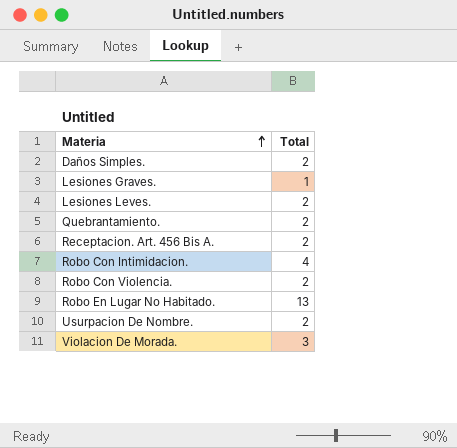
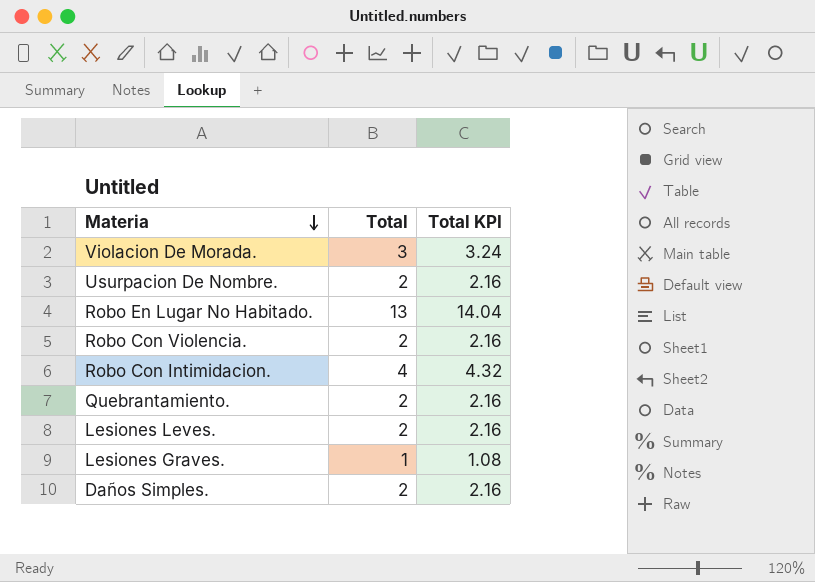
row order: Materia ascending -> Materia descending
column Total KPI | formula: none -> [Total] * 1.08
row Receptacion. Art. 456 Bis A.: 2 -> none

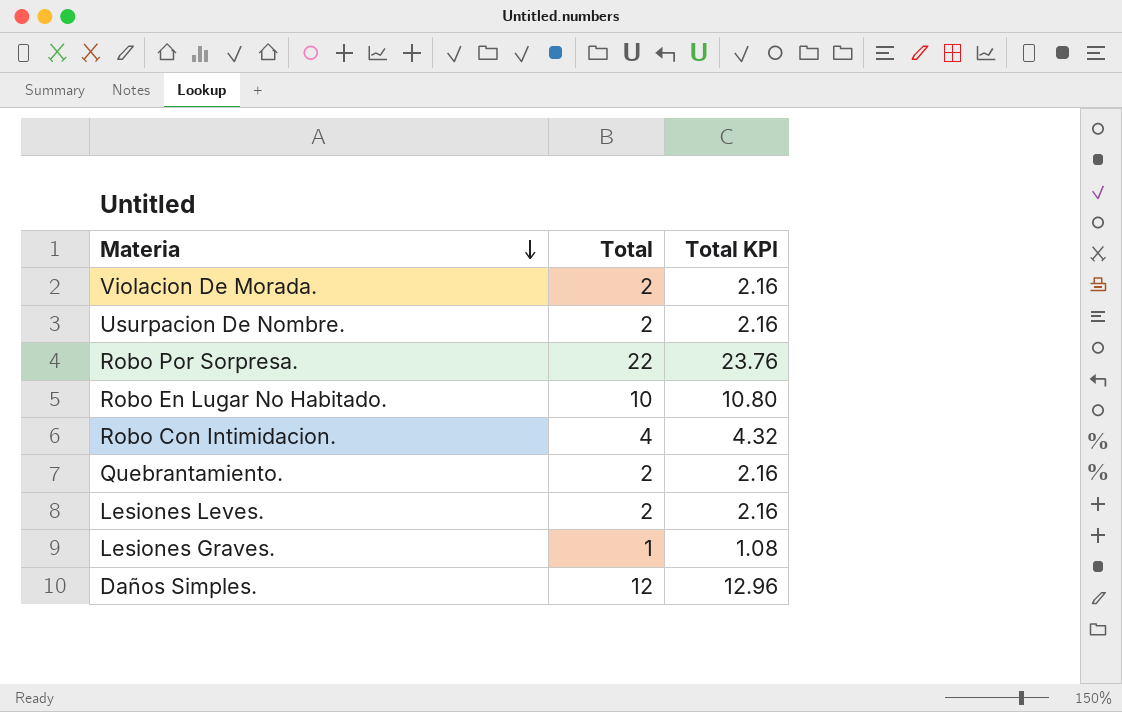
row Robo Con Violencia.: 2 | 2.16 -> none
Violacion De Morada. | Total: 3 -> 2
Violacion De Morada. | Total KPI: 3.24 -> 2.16
row Robo Por Sorpresa.: none -> 22 | 23.76
Robo En Lugar No Habitado. | Total: 13 -> 10
Robo En Lugar No Habitado. | Total KPI: 14.04 -> 10.80
Daños Simples. | Total: 2 -> 12
Daños Simples. | Total KPI: 2.16 -> 12.96

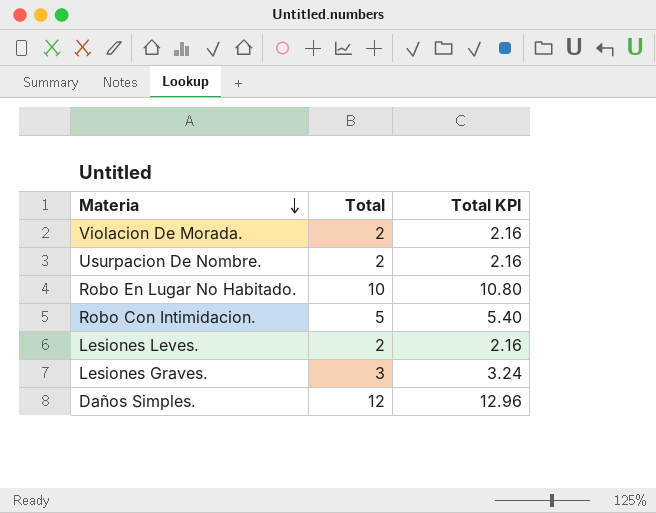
row Robo Por Sorpresa.: 22 | 23.76 -> none
row Quebrantamiento.: 2 | 2.16 -> none
Robo Con Intimidacion. | Total: 4 -> 5
Robo Con Intimidacion. | Total KPI: 4.32 -> 5.40
Lesiones Graves. | Total: 1 -> 3
Lesiones Graves. | Total KPI: 1.08 -> 3.24

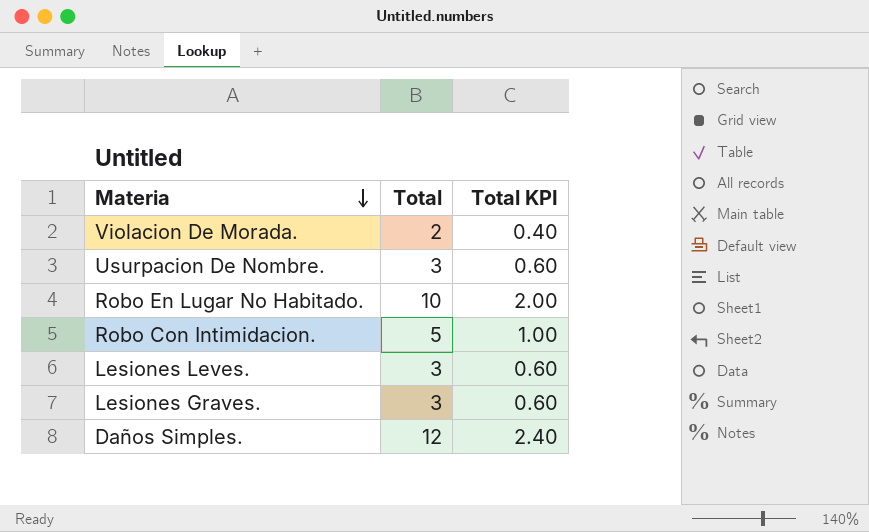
column Total KPI | formula: [Total] * 1.08 -> [Total] * 0.2
Usurpacion De Nombre. | Total: 2 -> 3
Lesiones Leves. | Total: 2 -> 3

